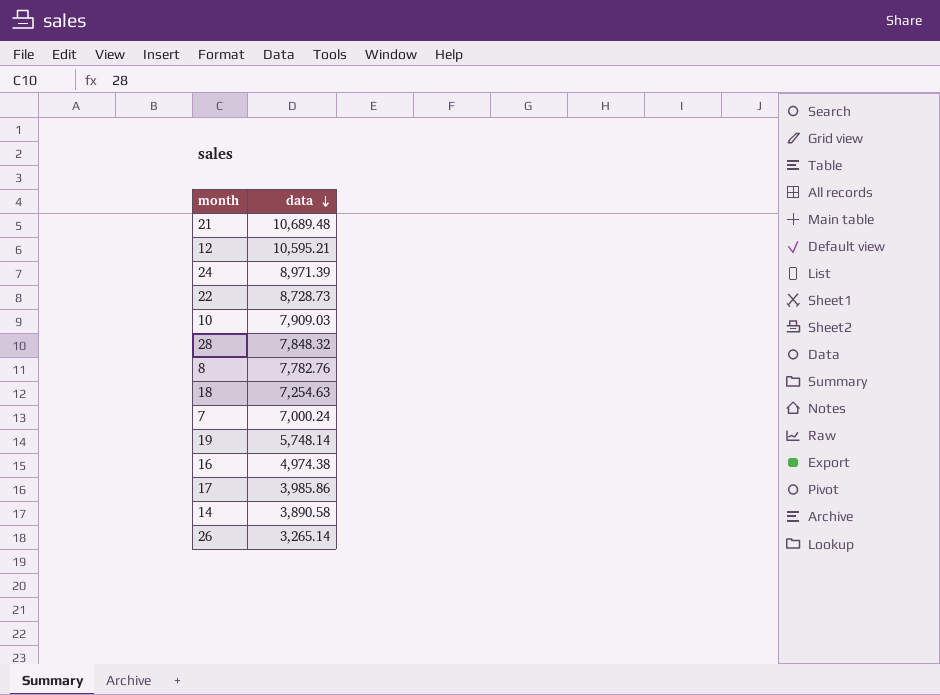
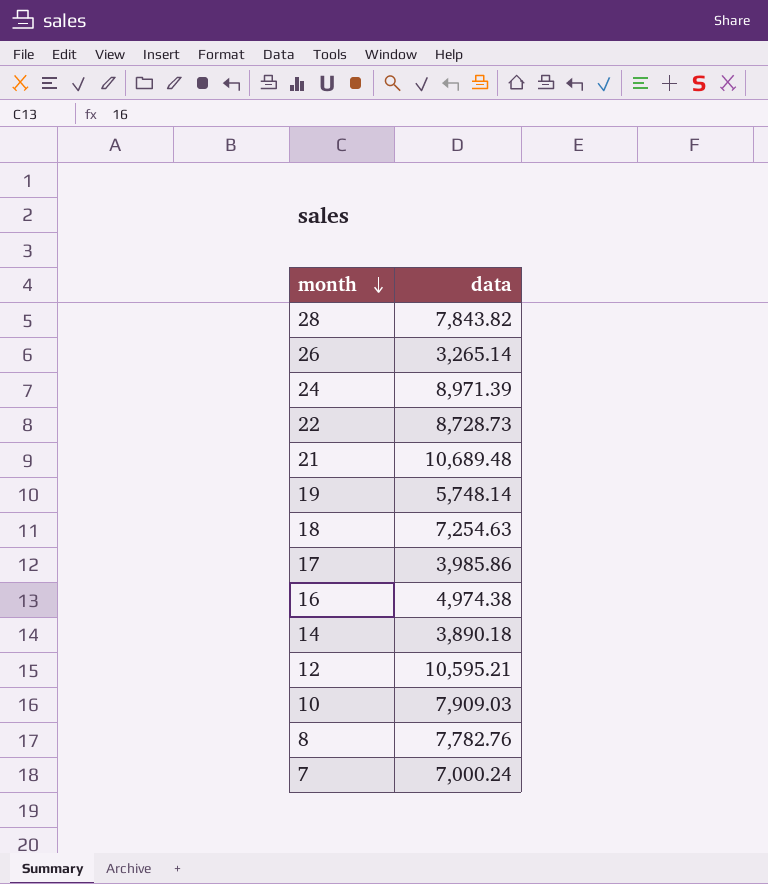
row order: data descending -> month descending
28 | data: 7,848.32 -> 7,843.82
14 | data: 3,890.58 -> 3,890.18

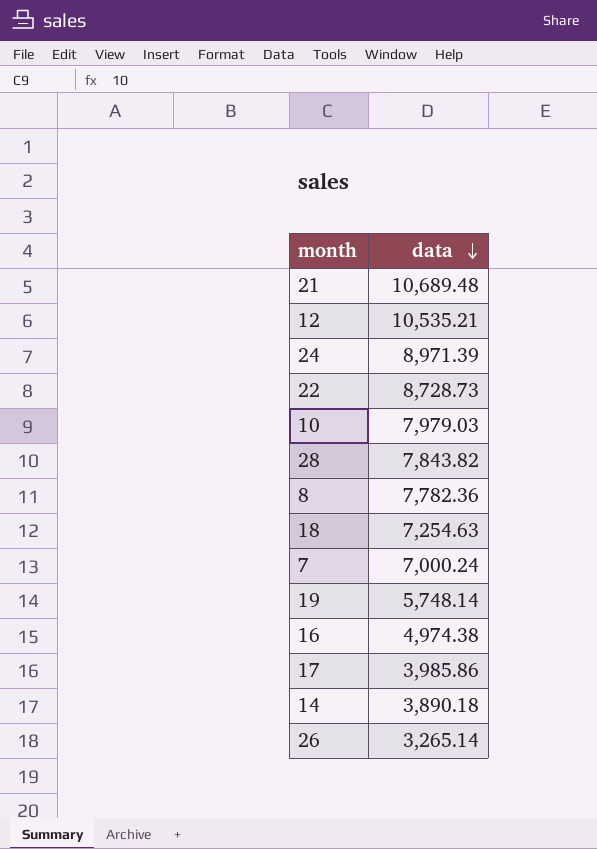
row order: month descending -> data descending
12 | data: 10,595.21 -> 10,535.21
10 | data: 7,909.03 -> 7,979.03
8 | data: 7,782.76 -> 7,782.36

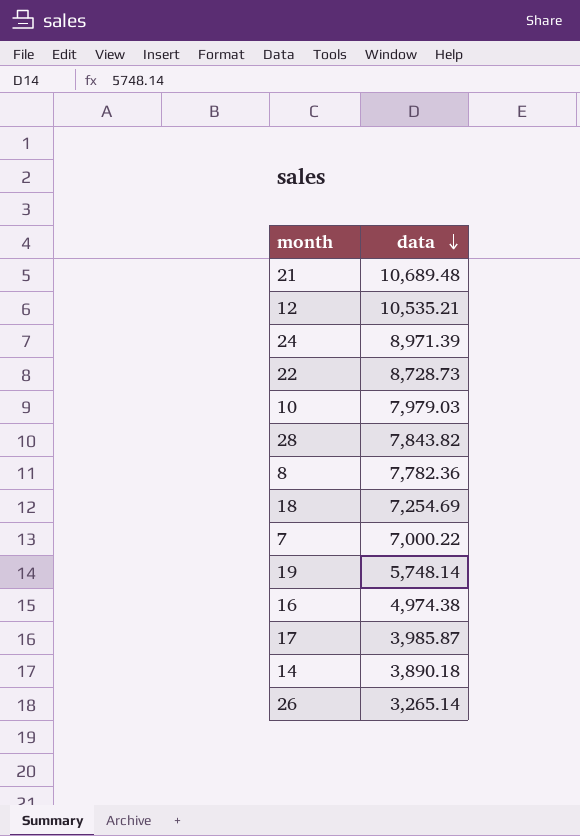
18 | data: 7,254.63 -> 7,254.69
7 | data: 7,000.24 -> 7,000.22
17 | data: 3,985.86 -> 3,985.87

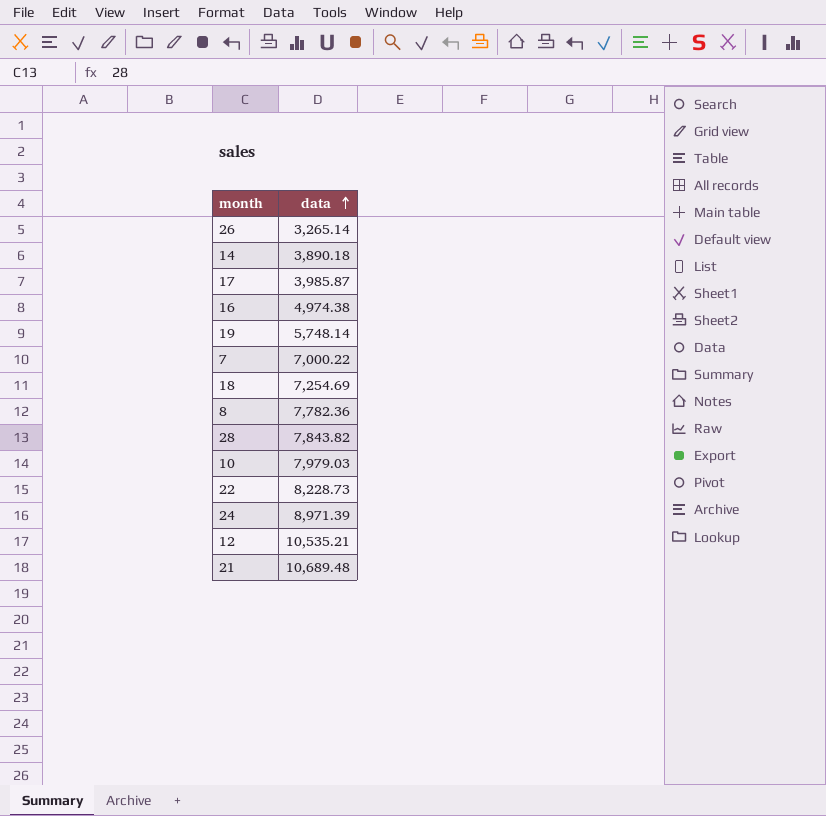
row order: data descending -> data ascending
22 | data: 8,728.73 -> 8,228.73

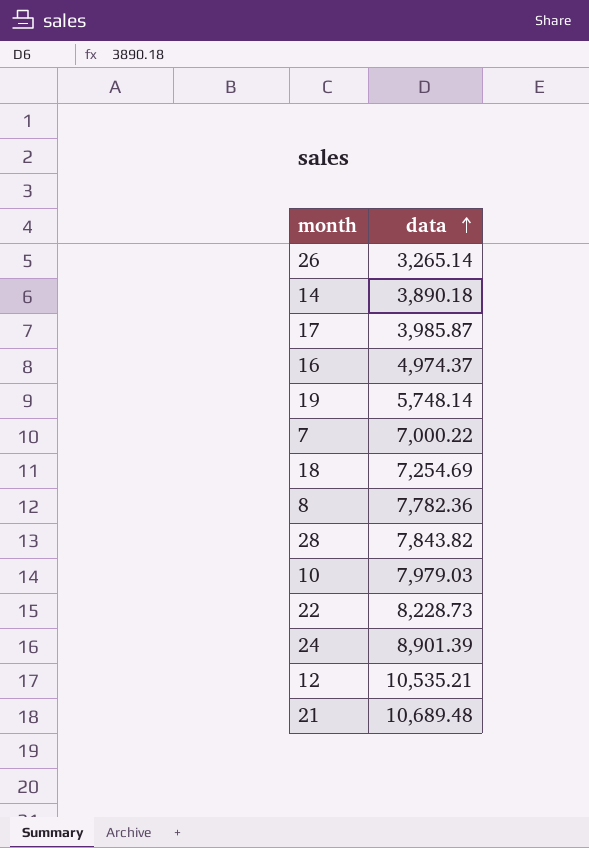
16 | data: 4,974.38 -> 4,974.37
24 | data: 8,971.39 -> 8,901.39

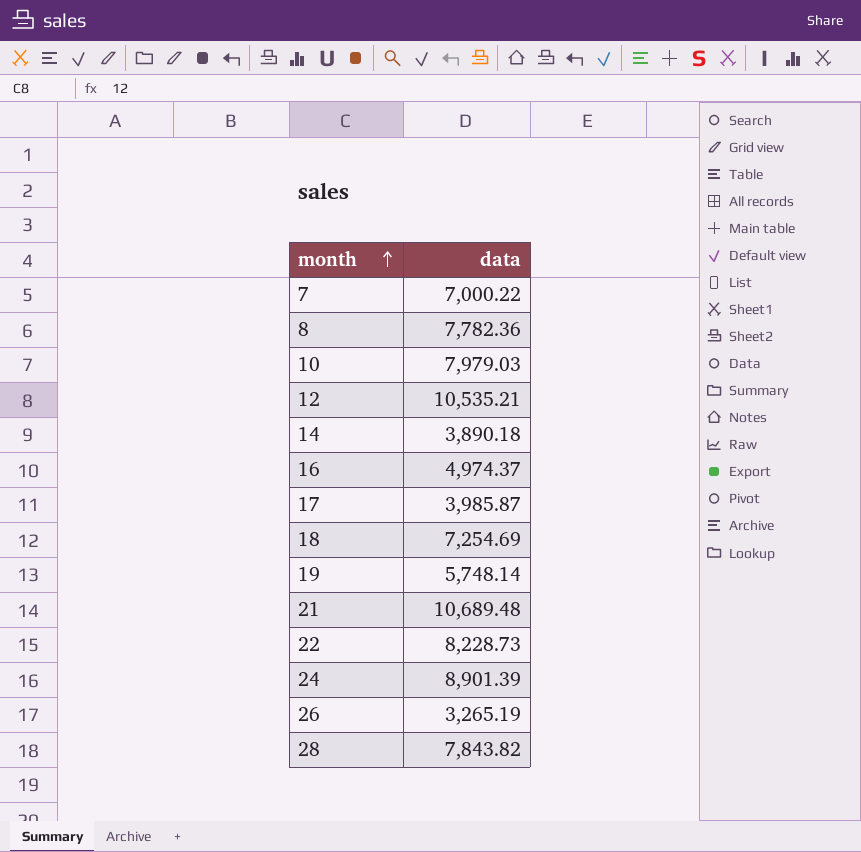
row order: data ascending -> month ascending
26 | data: 3,265.14 -> 3,265.19

